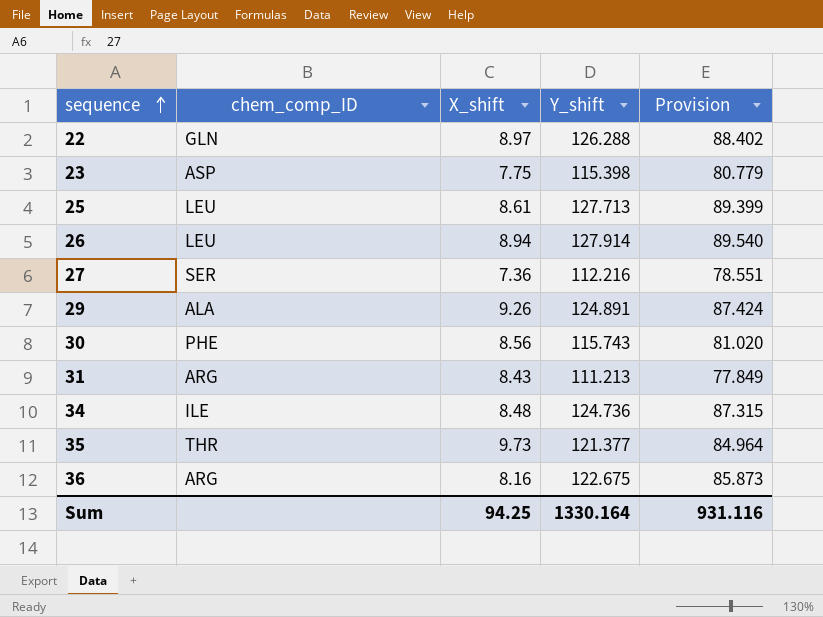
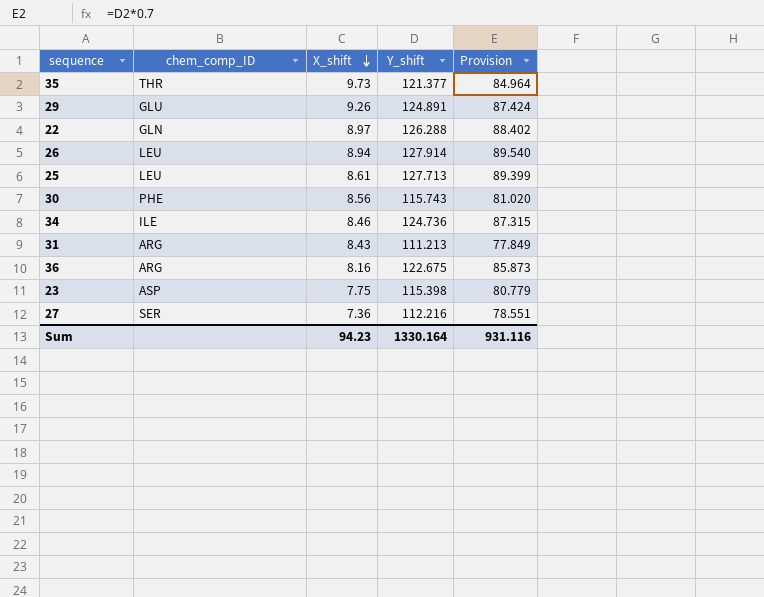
row order: sequence ascending -> X_shift descending
29 | chem_comp_ID: ALA -> GLU
34 | X_shift: 8.48 -> 8.46
Sum | X_shift: 94.25 -> 94.23

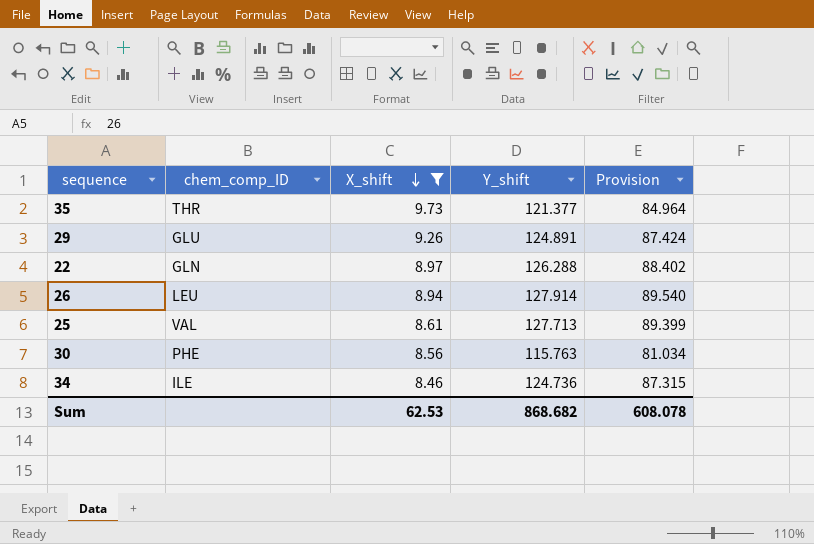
filter: none -> X_shift >= 8.46
25 | chem_comp_ID: LEU -> VAL
30 | Y_shift: 115.743 -> 115.763
30 | Provision: 81.020 -> 81.034
Sum | X_shift: 94.23 -> 62.53
Sum | Y_shift: 1330.164 -> 868.682
Sum | Provision: 931.116 -> 608.078

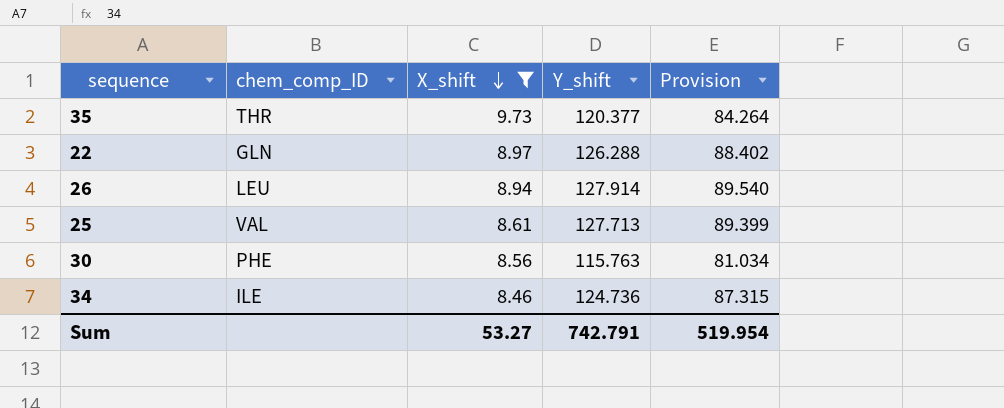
row 29: GLU | 9.26 | 124.891 | 87.424 -> none
35 | Y_shift: 121.377 -> 120.377
35 | Provision: 84.964 -> 84.264
Sum | X_shift: 62.53 -> 53.27
Sum | Y_shift: 868.682 -> 742.791
Sum | Provision: 608.078 -> 519.954

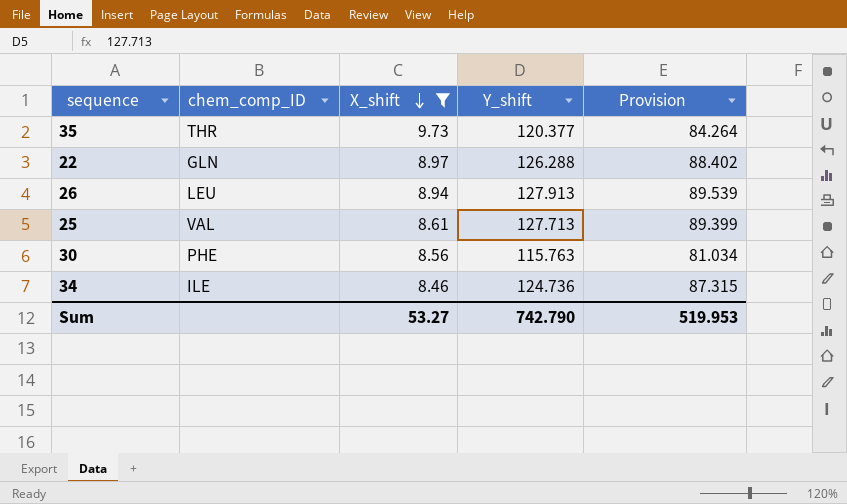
26 | Y_shift: 127.914 -> 127.913
26 | Provision: 89.540 -> 89.539
Sum | Y_shift: 742.791 -> 742.790
Sum | Provision: 519.954 -> 519.953

